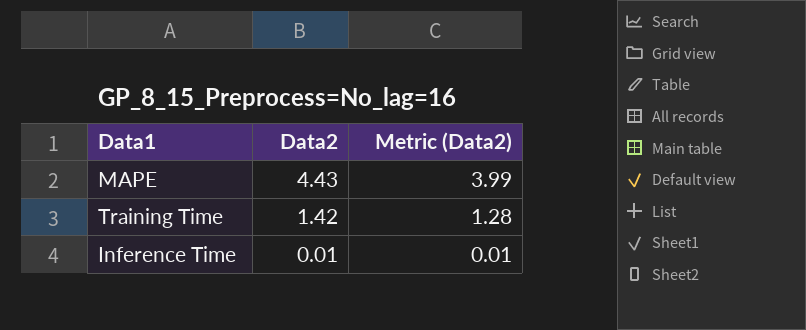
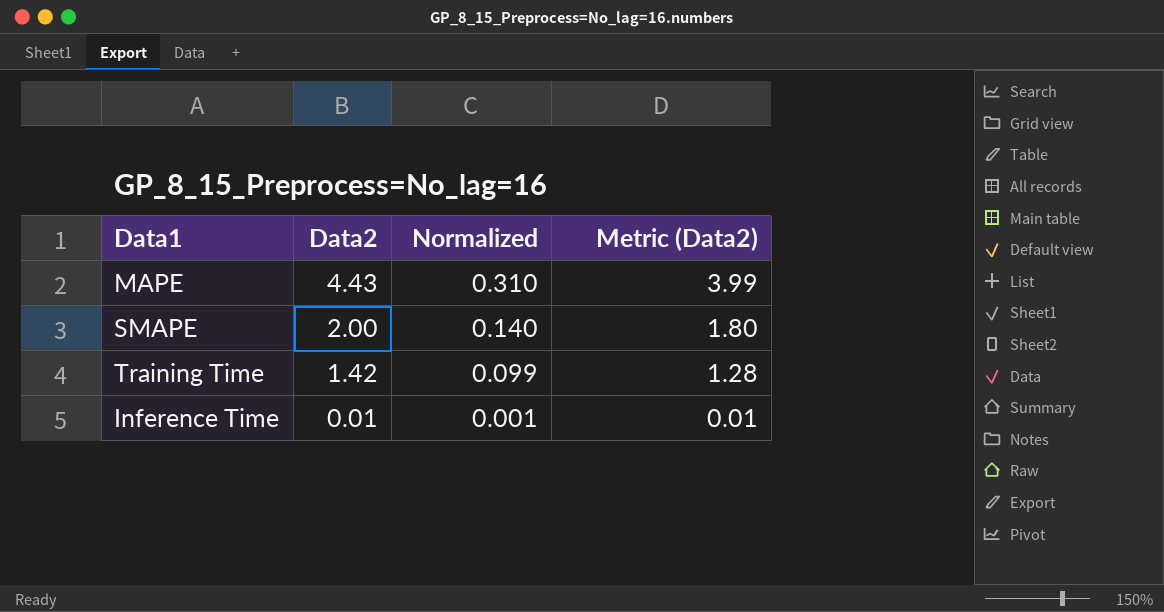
column Normalized | formula: none -> [Data2] * 0.07
row SMAPE: none -> 2.00 | 0.140 | 1.80

